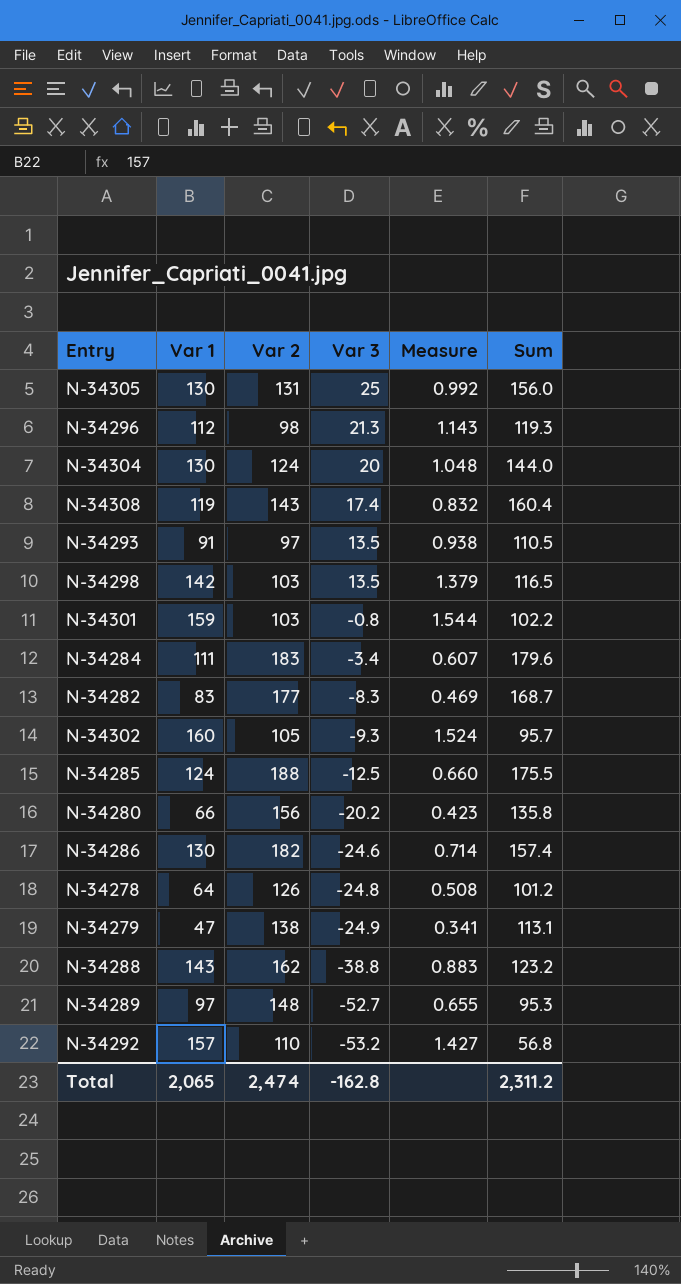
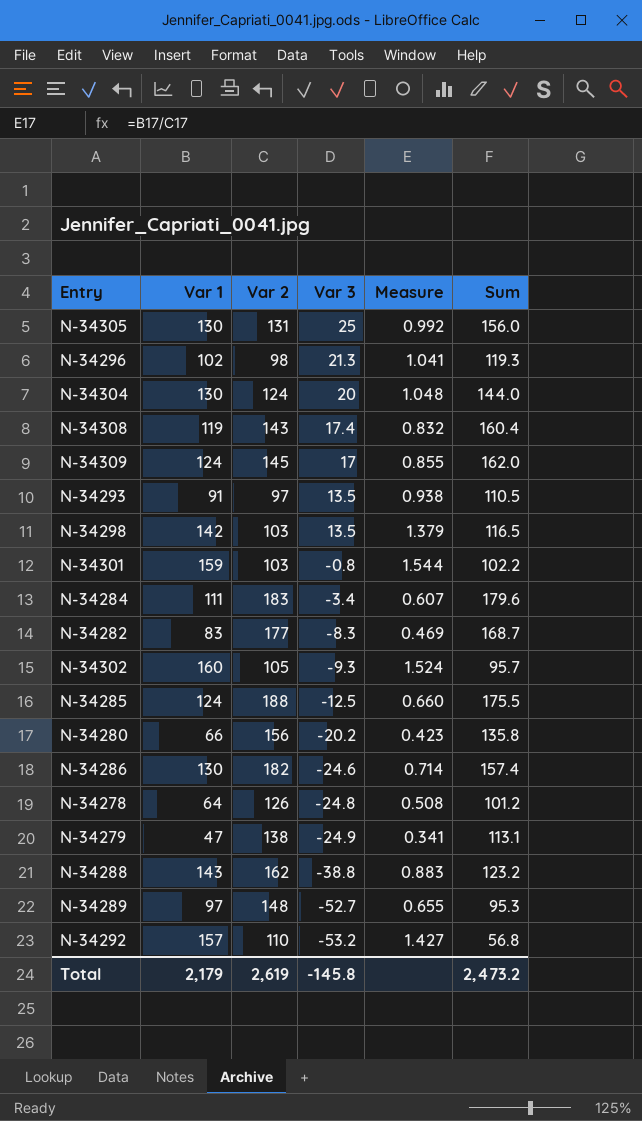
N-34296 | Var 1: 112 -> 102
N-34296 | Measure: 1.143 -> 1.041
row N-34309: none -> 124 | 145 | 17 | 0.855 | 162.0
Total | Var 1: 2,065 -> 2,179
Total | Var 2: 2,474 -> 2,619
Total | Var 3: -162.8 -> -145.8
Total | Sum: 2,311.2 -> 2,473.2

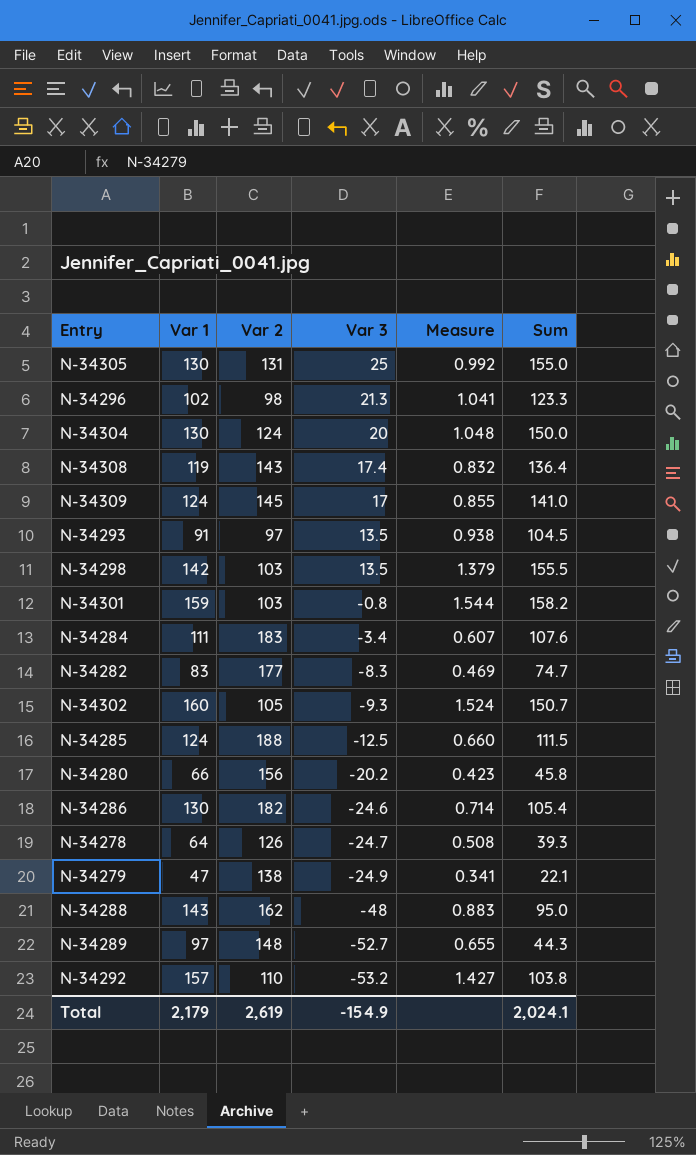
column Sum | formula: [Var 2] + [Var 3] -> [Var 1] + [Var 3]
N-34278 | Var 3: -24.8 -> -24.7
N-34288 | Var 3: -38.8 -> -48
Total | Var 3: -145.8 -> -154.9
Total | Sum: 2,473.2 -> 2,024.1

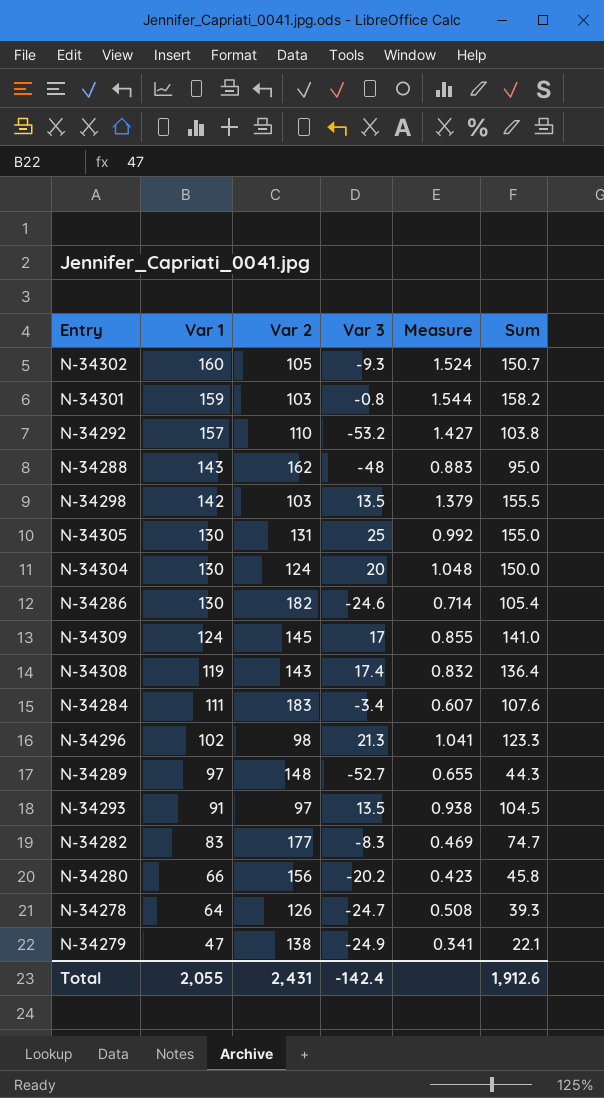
row order: Var 3 descending -> Var 1 descending
row N-34285: 124 | 188 | -12.5 | 0.660 | 111.5 -> none
Total | Var 1: 2,179 -> 2,055
Total | Var 2: 2,619 -> 2,431
Total | Var 3: -154.9 -> -142.4
Total | Sum: 2,024.1 -> 1,912.6

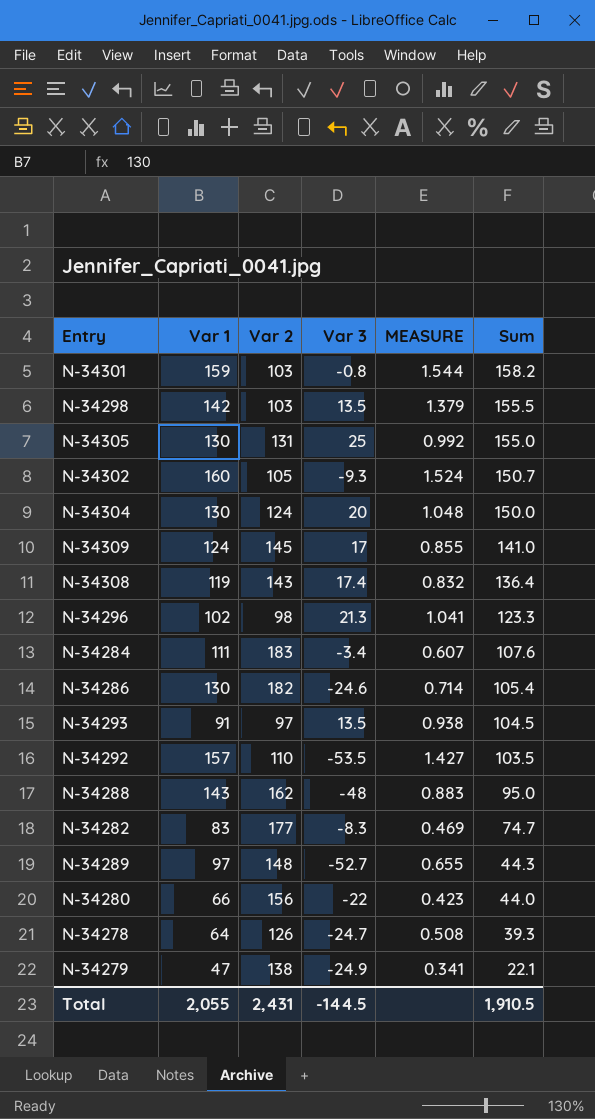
row order: Var 1 descending -> Sum descending
column name: Measure -> MEASURE
N-34292 | Var 3: -53.2 -> -53.5
N-34292 | Sum: 103.8 -> 103.5
N-34280 | Var 3: -20.2 -> -22
N-34280 | Sum: 45.8 -> 44.0
Total | Var 3: -142.4 -> -144.5
Total | Sum: 1,912.6 -> 1,910.5

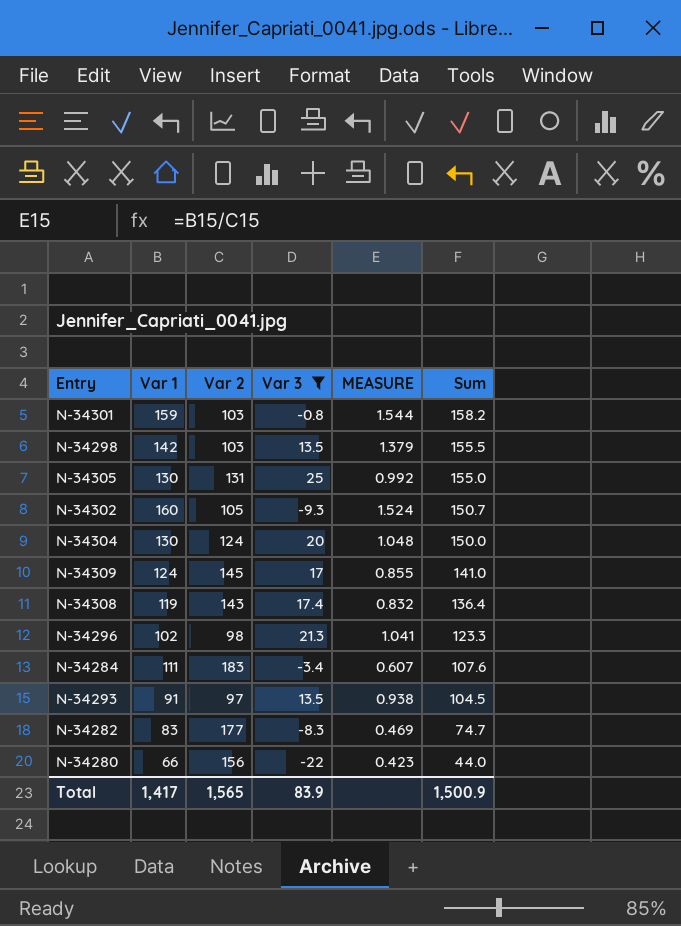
filter: none -> Var 3 >= -22
Total | Var 1: 2,055 -> 1,417
Total | Var 2: 2,431 -> 1,565
Total | Var 3: -144.5 -> 83.9
Total | Sum: 1,910.5 -> 1,500.9

